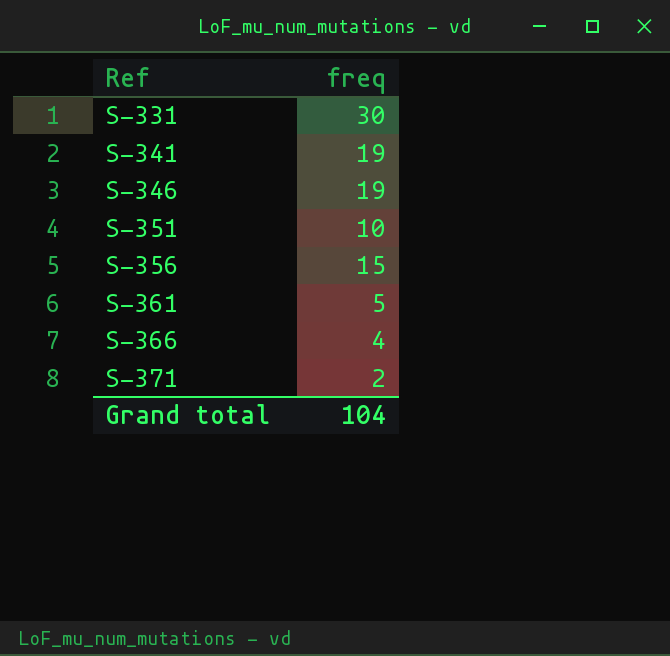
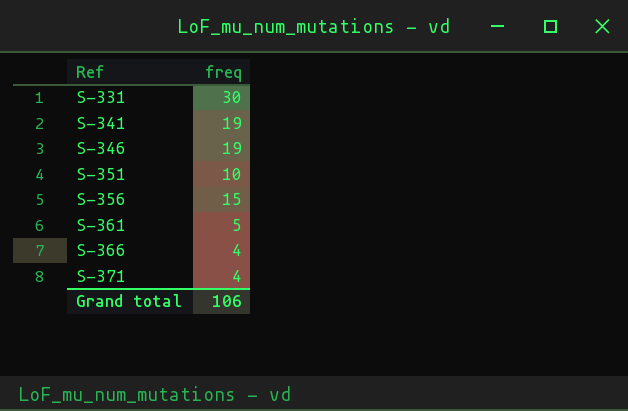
S-371 | freq: 2 -> 4
Grand total | freq: 104 -> 106

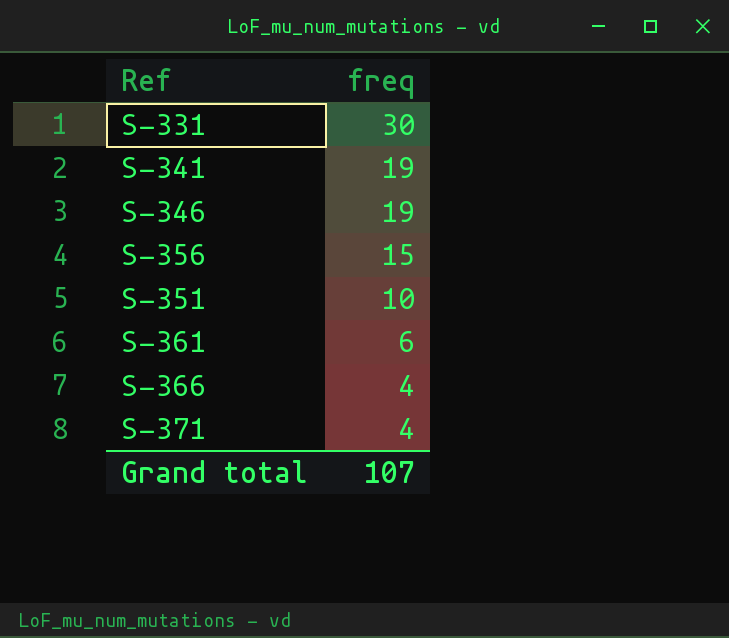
row order: Ref ascending -> freq descending
S-361 | freq: 5 -> 6
Grand total | freq: 106 -> 107

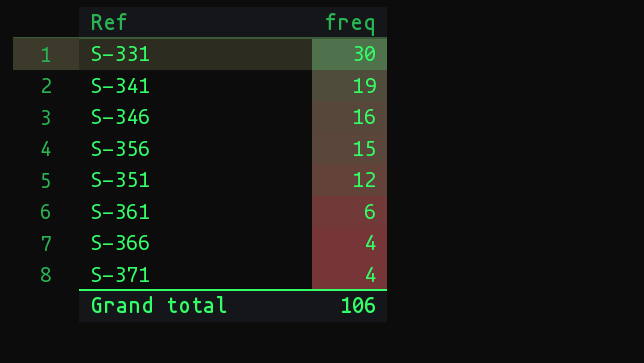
S-346 | freq: 19 -> 16
S-351 | freq: 10 -> 12
Grand total | freq: 107 -> 106

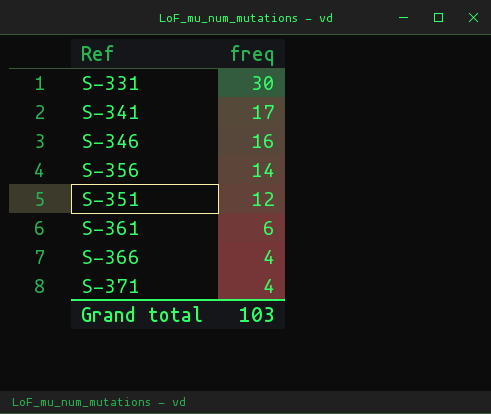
S-341 | freq: 19 -> 17
S-356 | freq: 15 -> 14
Grand total | freq: 106 -> 103

